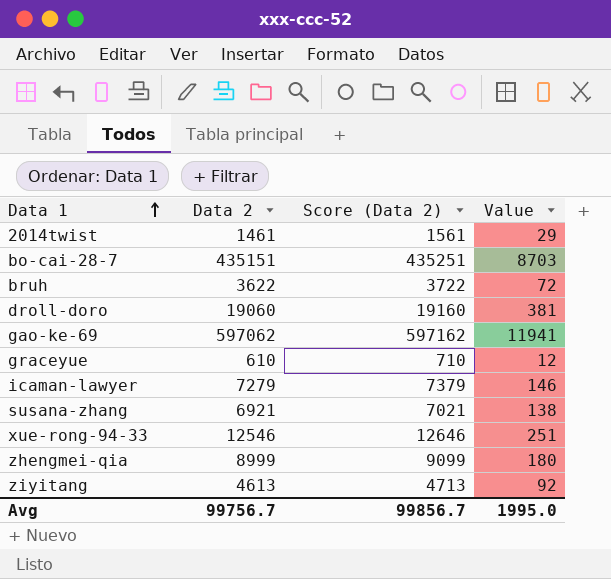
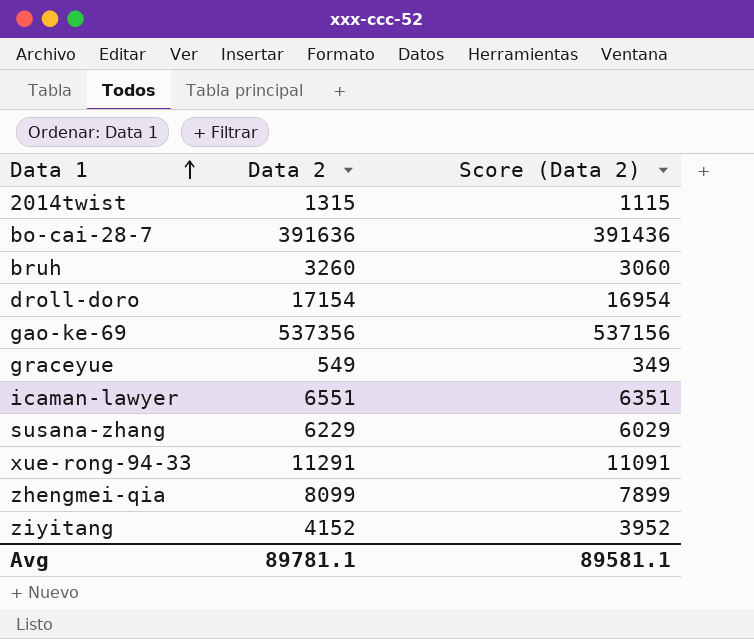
column Value | formula: [Data 2] * 0.02 -> none
column Score (Data 2) | formula: [Data 2] + 100 -> [Data 2] - 200
2014twist | Data 2: 1461 -> 1315
bo-cai-28-7 | Data 2: 435151 -> 391636
bruh | Data 2: 3622 -> 3260
droll-doro | Data 2: 19060 -> 17154
gao-ke-69 | Data 2: 597062 -> 537356
graceyue | Data 2: 610 -> 549
icaman-lawyer | Data 2: 7279 -> 6551
susana-zhang | Data 2: 6921 -> 6229
xue-rong-94-33 | Data 2: 12546 -> 11291
zhengmei-qia | Data 2: 8999 -> 8099
ziyitang | Data 2: 4613 -> 4152
Avg | Data 2: 99756.7 -> 89781.1
Avg | Score (Data 2): 99856.7 -> 89581.1

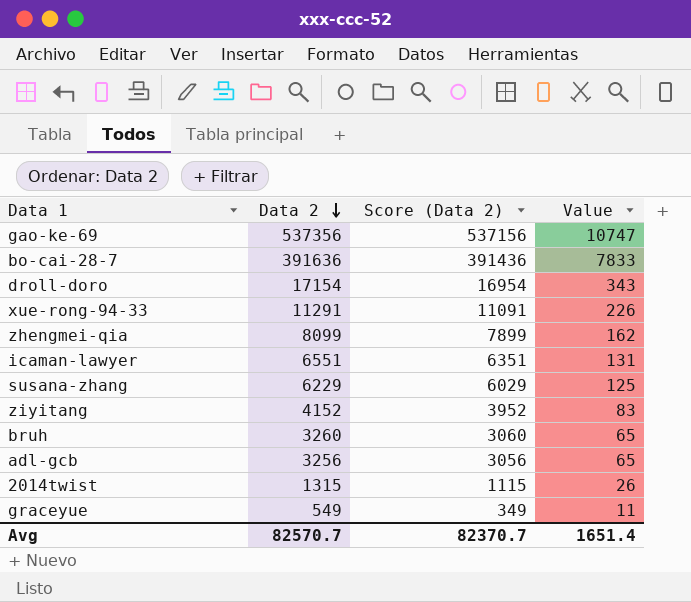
row order: Data 1 ascending -> Data 2 descending
column Value | formula: none -> [Data 2] * 0.02
row adl-gcb: none -> 3256 | 3056 | 65
Avg | Data 2: 89781.1 -> 82570.7
Avg | Score (Data 2): 89581.1 -> 82370.7

